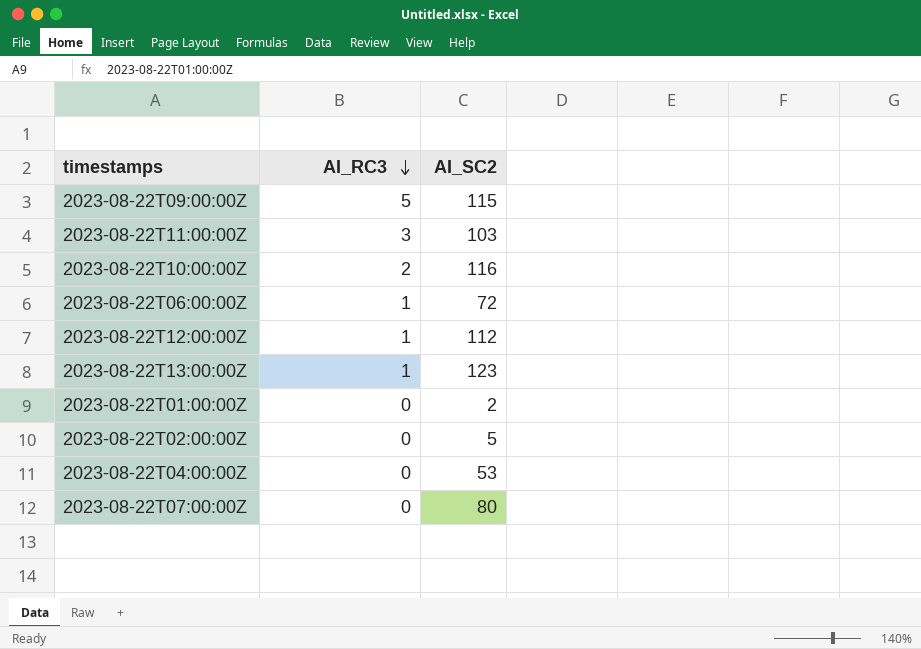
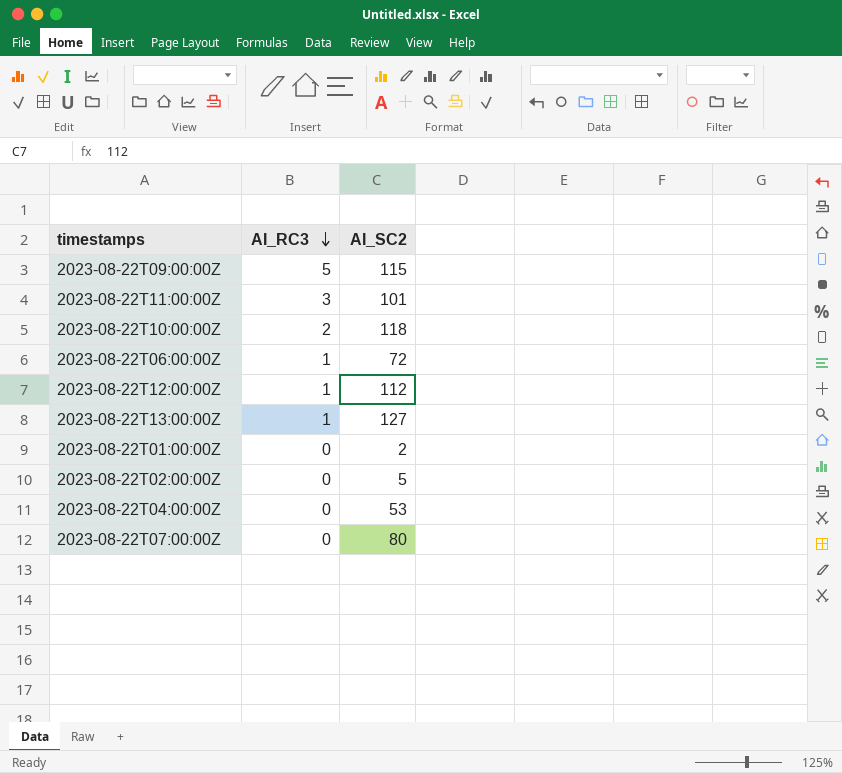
2023-08-22T11:00:00Z | AI_SC2: 103 -> 101
2023-08-22T10:00:00Z | AI_SC2: 116 -> 118
2023-08-22T13:00:00Z | AI_SC2: 123 -> 127

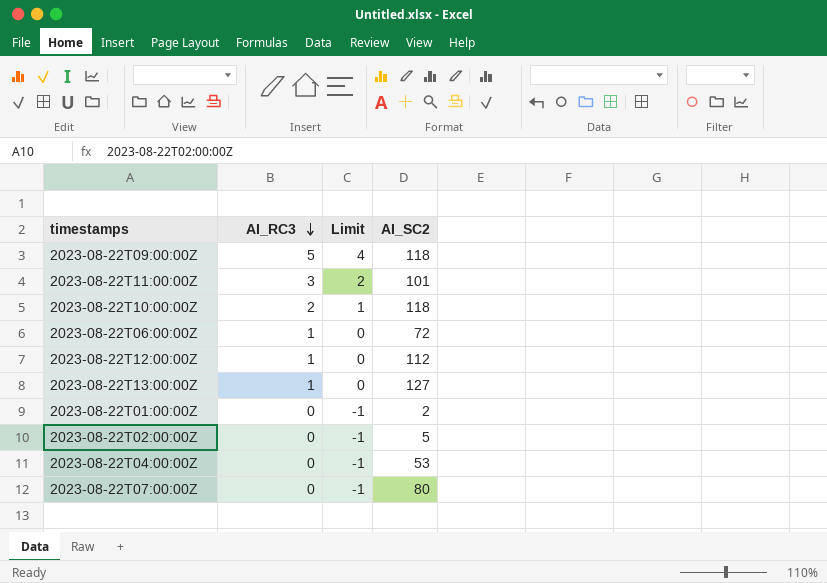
column Limit | formula: none -> [AI_RC3] - 1
2023-08-22T09:00:00Z | AI_SC2: 115 -> 118

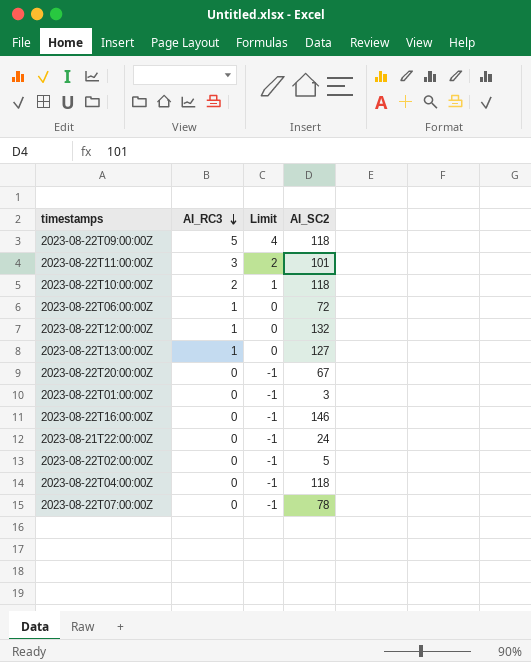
2023-08-22T12:00:00Z | AI_SC2: 112 -> 132
row 2023-08-22T20:00:00Z: none -> 0 | -1 | 67
2023-08-22T01:00:00Z | AI_SC2: 2 -> 3
row 2023-08-22T16:00:00Z: none -> 0 | -1 | 146
row 2023-08-21T22:00:00Z: none -> 0 | -1 | 24
2023-08-22T04:00:00Z | AI_SC2: 53 -> 118
2023-08-22T07:00:00Z | AI_SC2: 80 -> 78

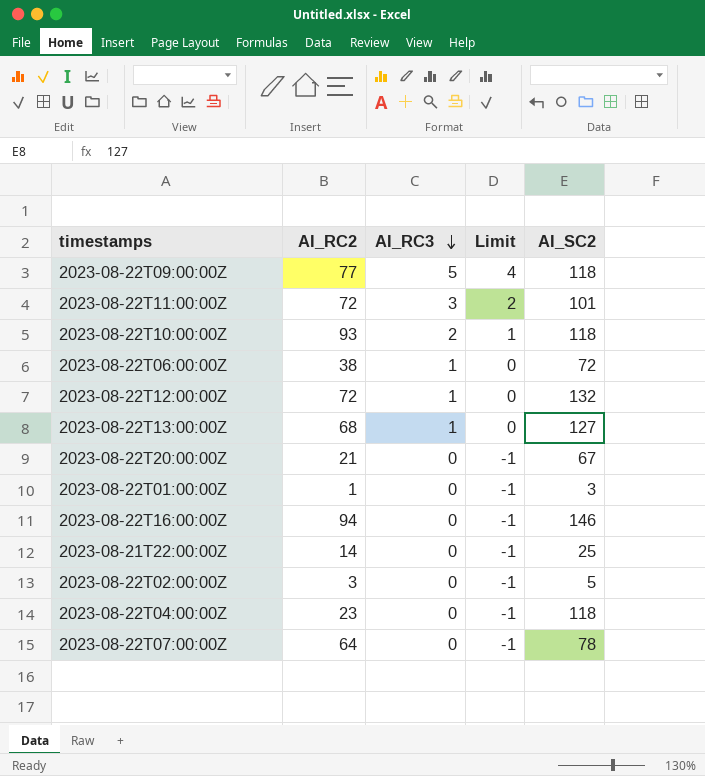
column AI_RC2 | position: none -> 2
2023-08-21T22:00:00Z | AI_SC2: 24 -> 25

